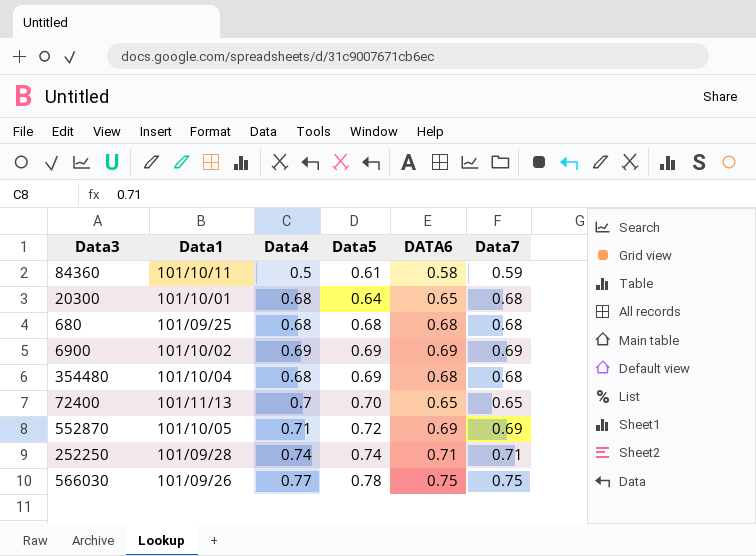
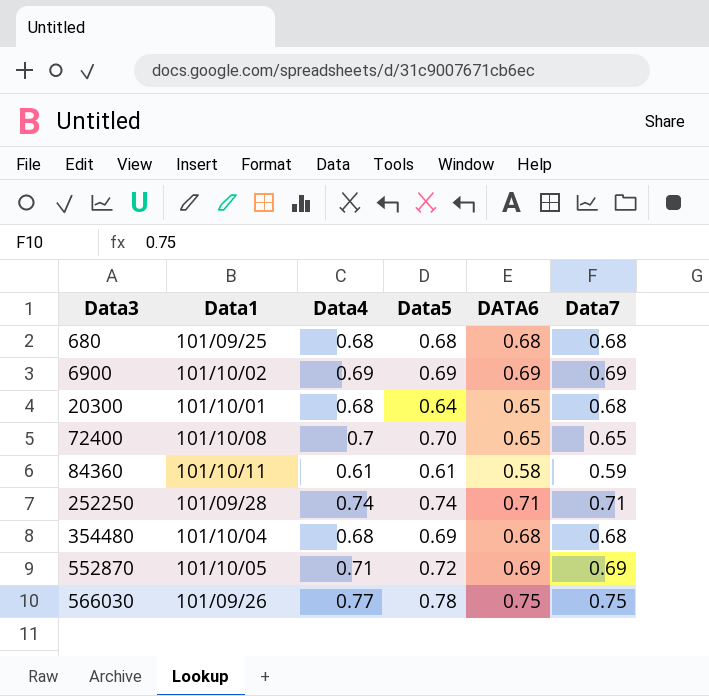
row order: Data5 ascending -> Data3 ascending
72400 | Data1: 101/11/13 -> 101/10/08
84360 | Data4: 0.5 -> 0.61

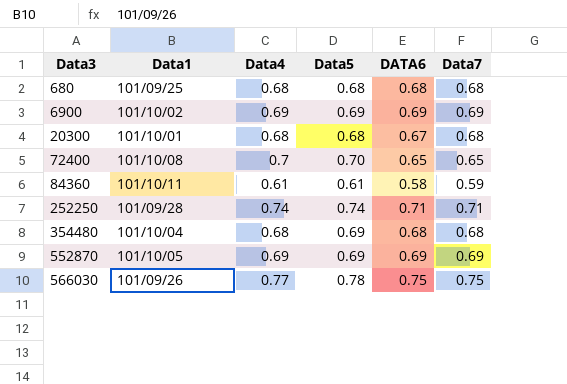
20300 | Data5: 0.64 -> 0.68
20300 | DATA6: 0.65 -> 0.67
552870 | Data4: 0.71 -> 0.69
552870 | Data5: 0.72 -> 0.69

